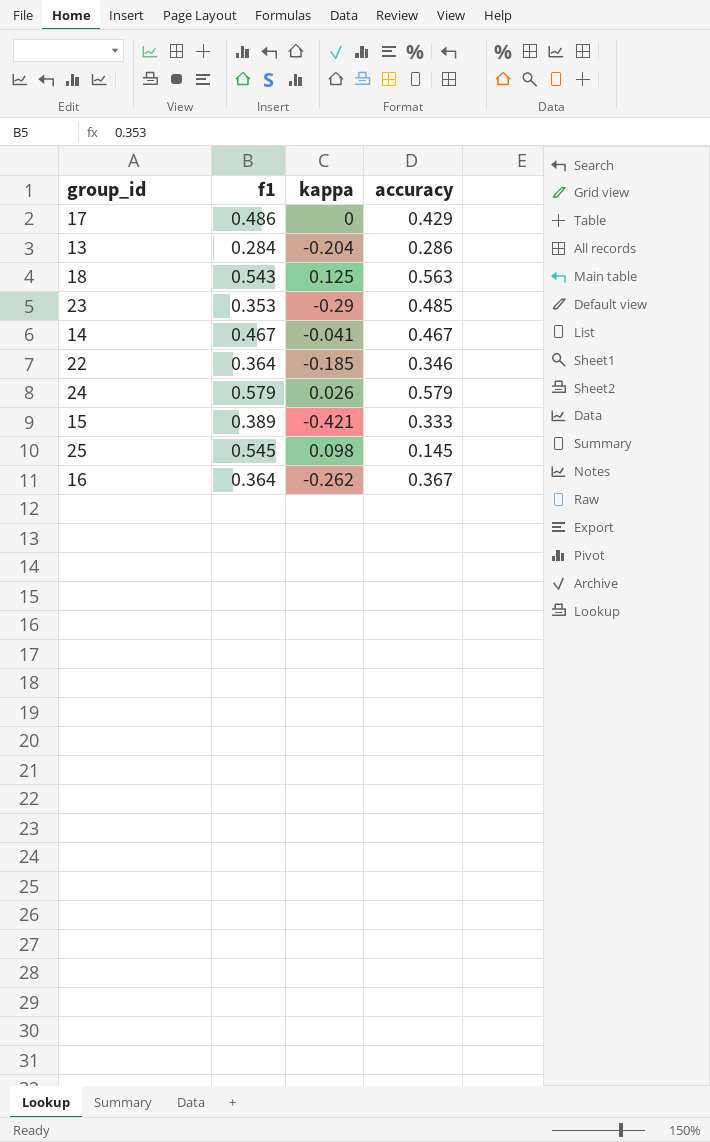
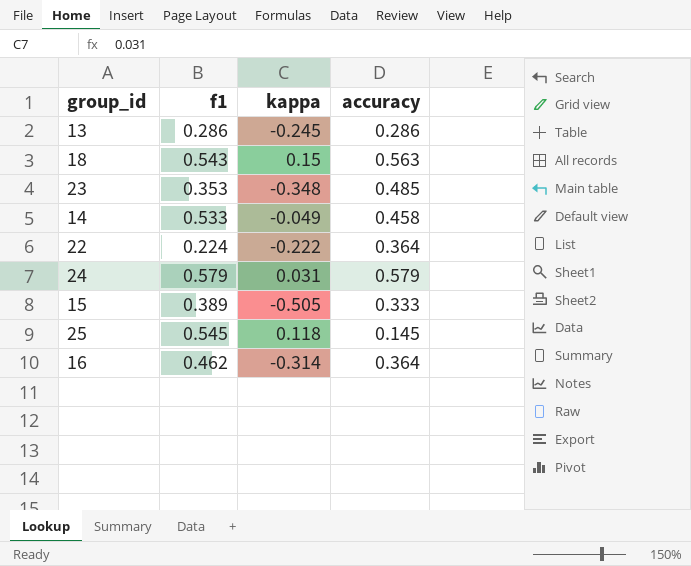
row 17: 0.486 | 0 | 0.429 -> none
13 | f1: 0.284 -> 0.286
13 | kappa: -0.204 -> -0.245
18 | kappa: 0.125 -> 0.15
23 | kappa: -0.29 -> -0.348
14 | f1: 0.467 -> 0.533
14 | kappa: -0.041 -> -0.049
14 | accuracy: 0.467 -> 0.458
22 | f1: 0.364 -> 0.224
22 | kappa: -0.185 -> -0.222
22 | accuracy: 0.346 -> 0.364
24 | kappa: 0.026 -> 0.031
15 | kappa: -0.421 -> -0.505
25 | kappa: 0.098 -> 0.118
16 | f1: 0.364 -> 0.462
16 | kappa: -0.262 -> -0.314
16 | accuracy: 0.367 -> 0.364

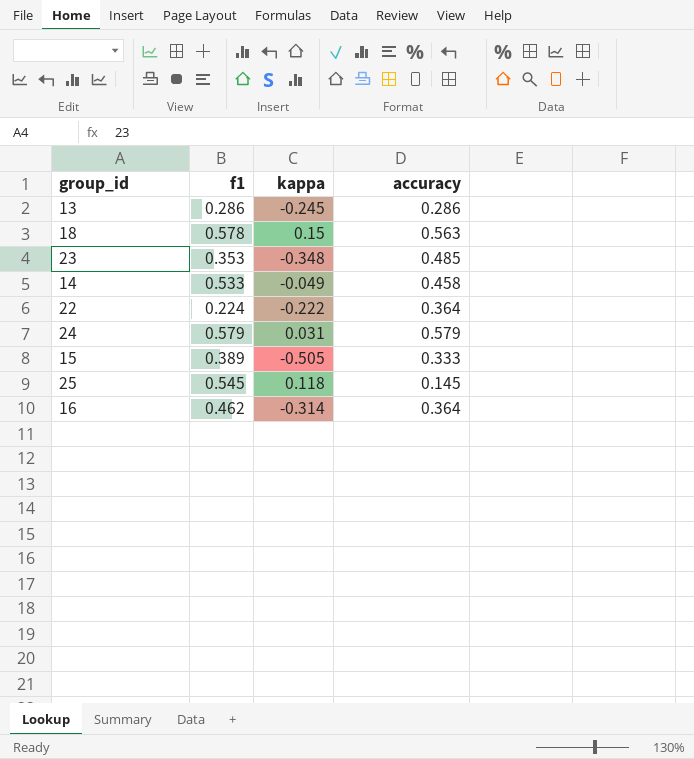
18 | f1: 0.543 -> 0.578

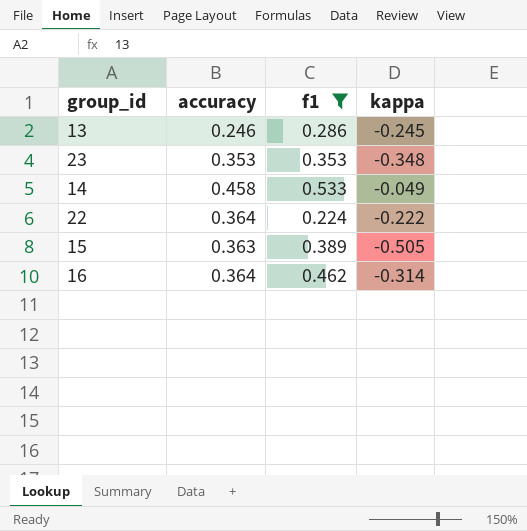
filter: none -> f1 <= 0.533
column accuracy | position: 4 -> 2
13 | accuracy: 0.286 -> 0.246
23 | accuracy: 0.485 -> 0.353
15 | accuracy: 0.333 -> 0.363

